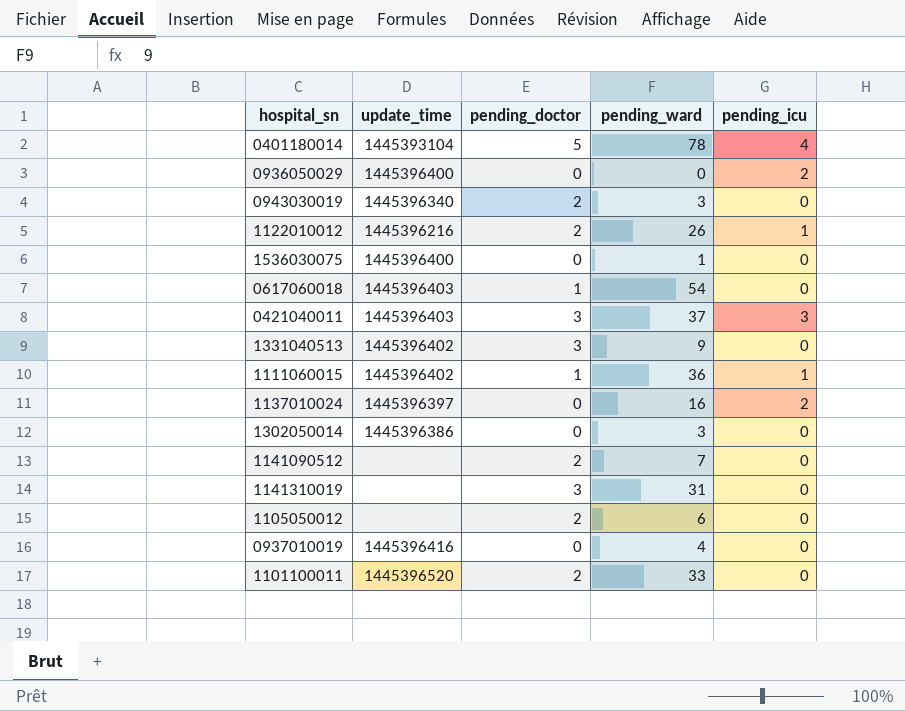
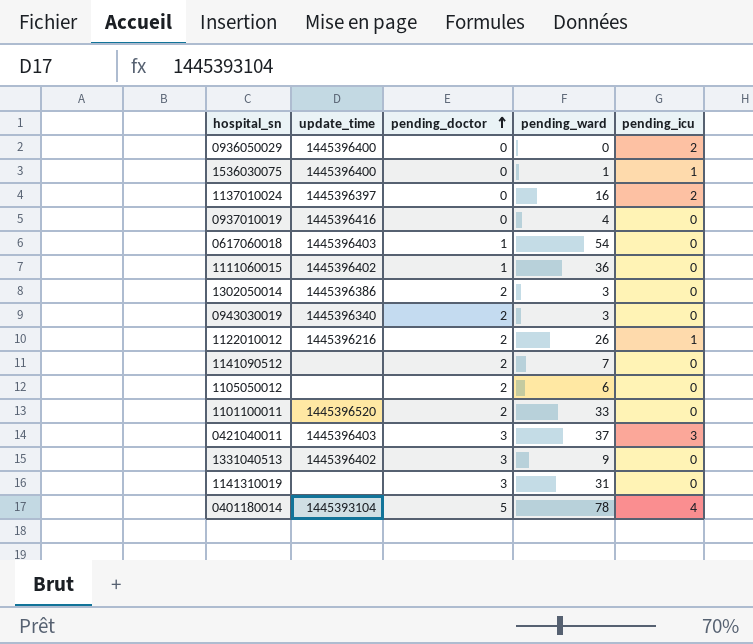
row order: none -> pending_doctor ascending
1536030075 | pending_icu: 0 -> 1
1111060015 | pending_icu: 1 -> 0
1302050014 | pending_doctor: 0 -> 2

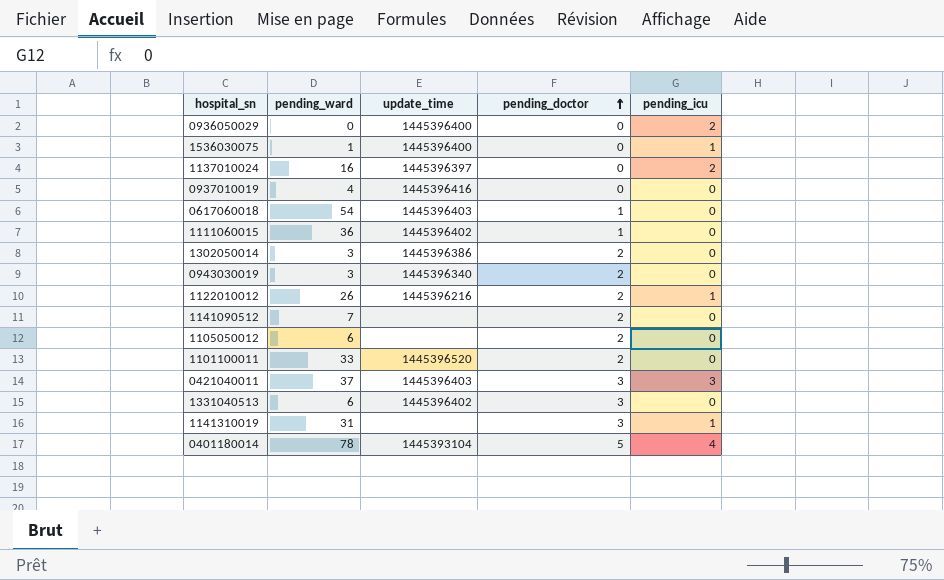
column pending_ward | position: 4 -> 2
1331040513 | pending_ward: 9 -> 6
1141310019 | pending_icu: 0 -> 1

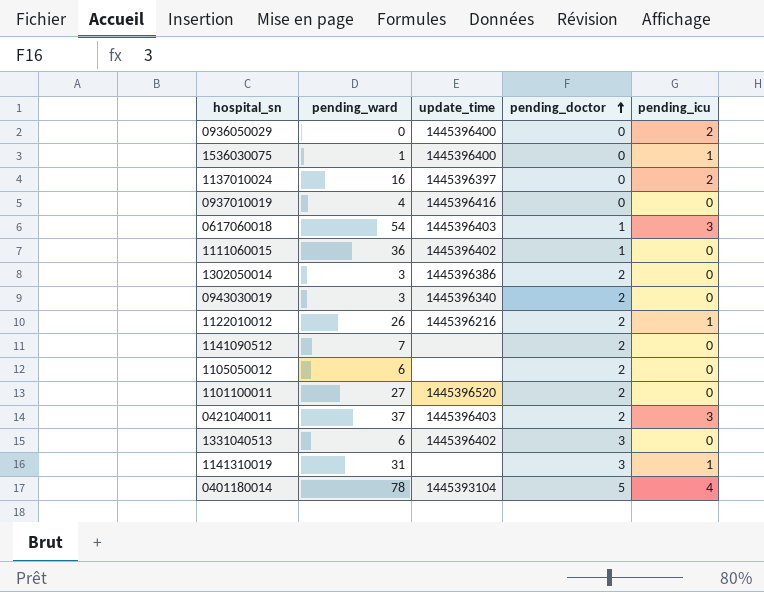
0617060018 | pending_icu: 0 -> 3
1101100011 | pending_ward: 33 -> 27
0421040011 | pending_doctor: 3 -> 2

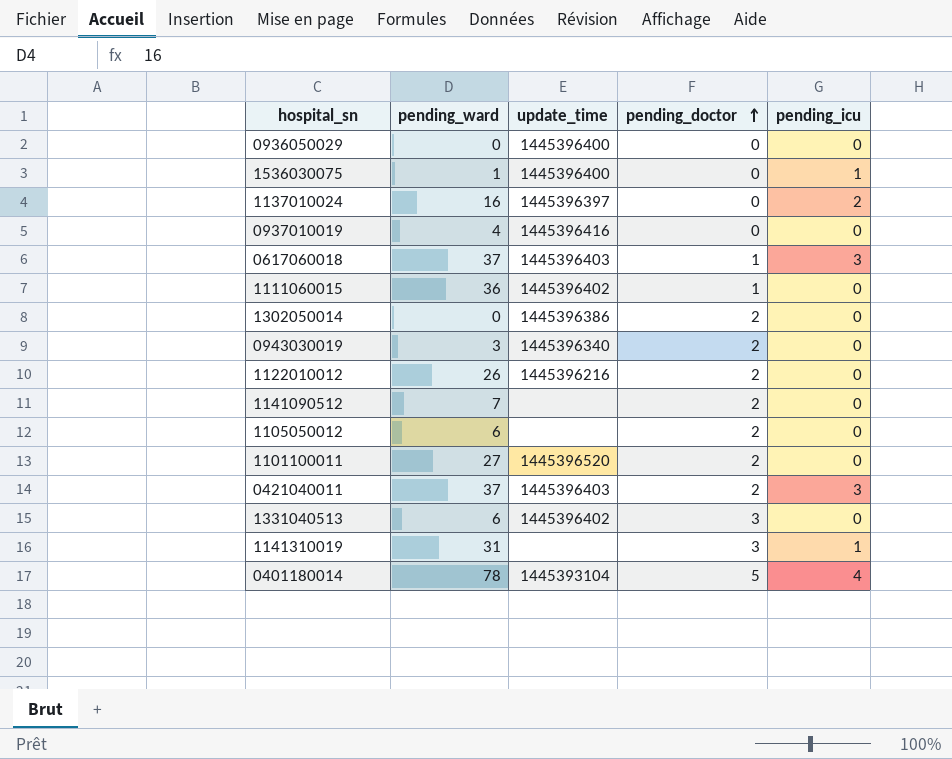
0936050029 | pending_icu: 2 -> 0
0617060018 | pending_ward: 54 -> 37
1302050014 | pending_ward: 3 -> 0
1122010012 | pending_icu: 1 -> 0

